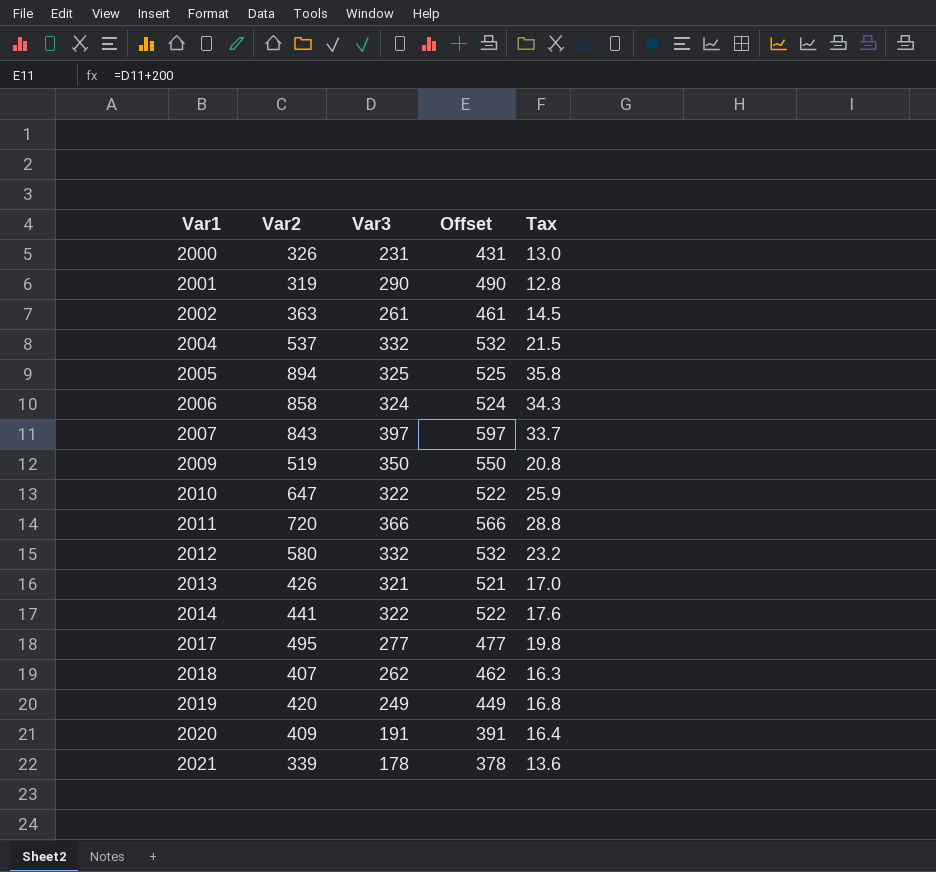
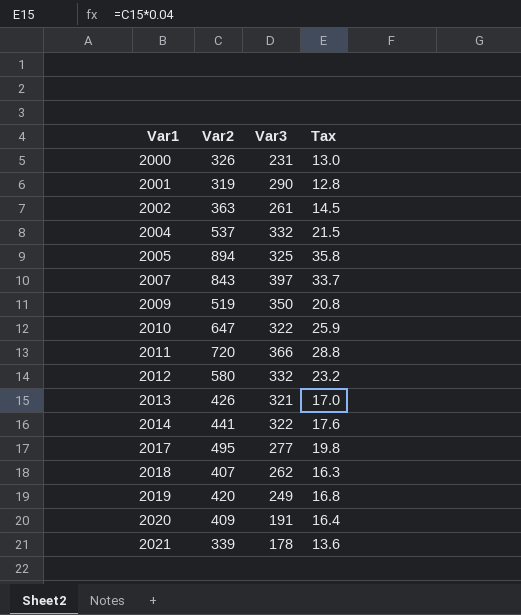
column Offset | formula: [Var3] + 200 -> none
row 2006: 858 | 324 | 524 | 34.3 -> none

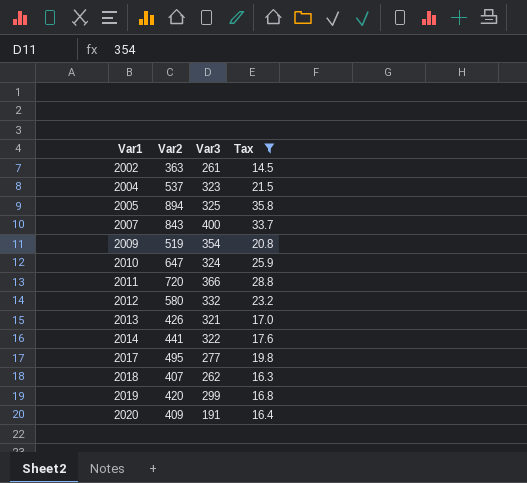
filter: none -> Tax >= 14.5
2004 | Var3: 332 -> 323
2007 | Var3: 397 -> 400
2009 | Var3: 350 -> 354
2010 | Var3: 322 -> 324
2019 | Var3: 249 -> 299

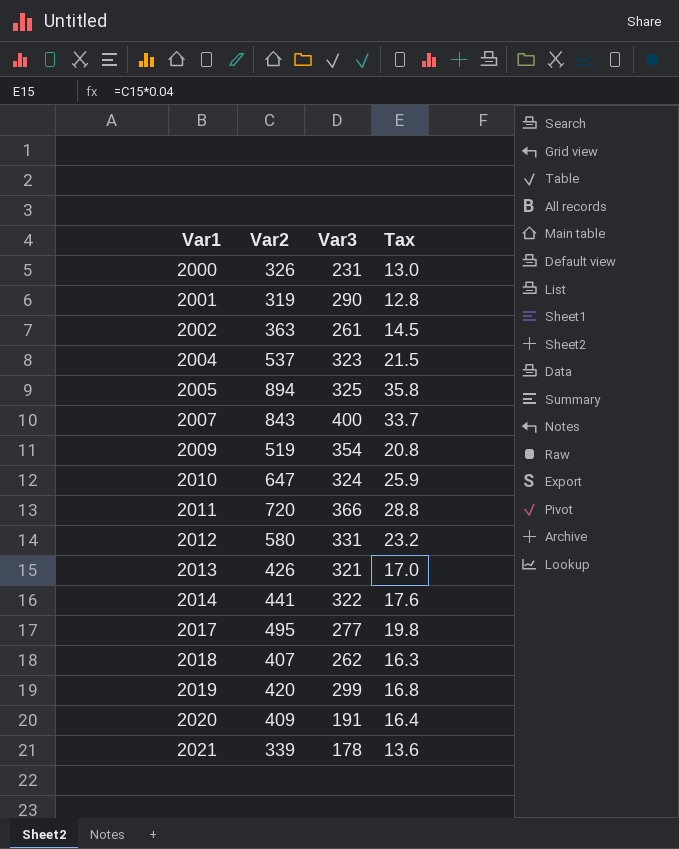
filter: Tax >= 14.5 -> none
2012 | Var3: 332 -> 331

